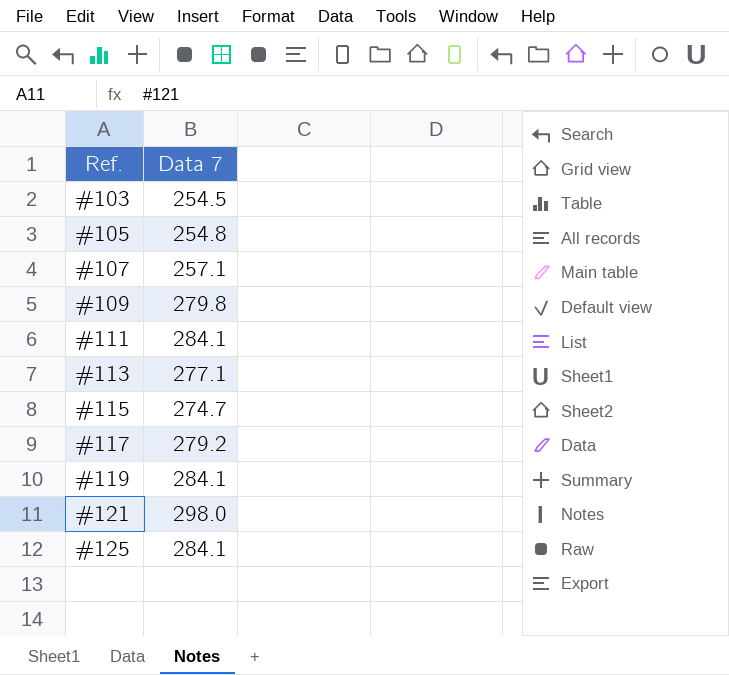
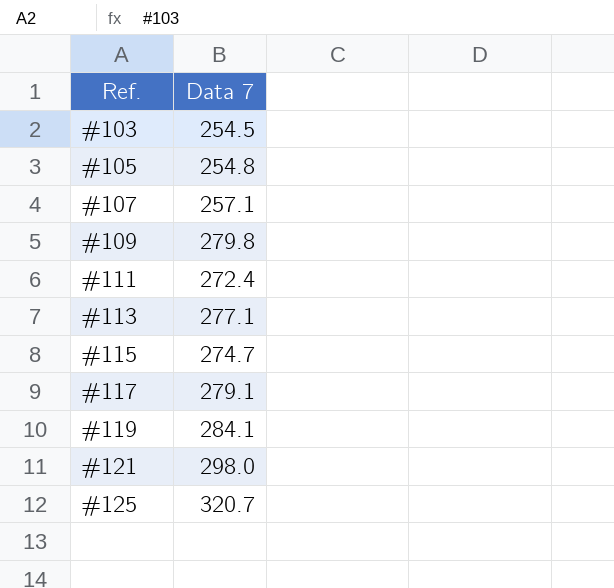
#111 | Data 7: 284.1 -> 272.4
#117 | Data 7: 279.2 -> 279.1
#125 | Data 7: 284.1 -> 320.7

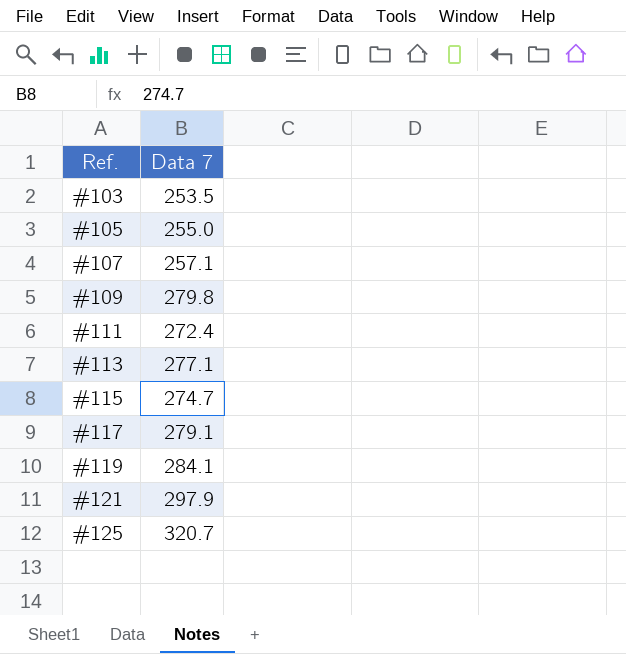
#103 | Data 7: 254.5 -> 253.5
#105 | Data 7: 254.8 -> 255.0
#121 | Data 7: 298.0 -> 297.9

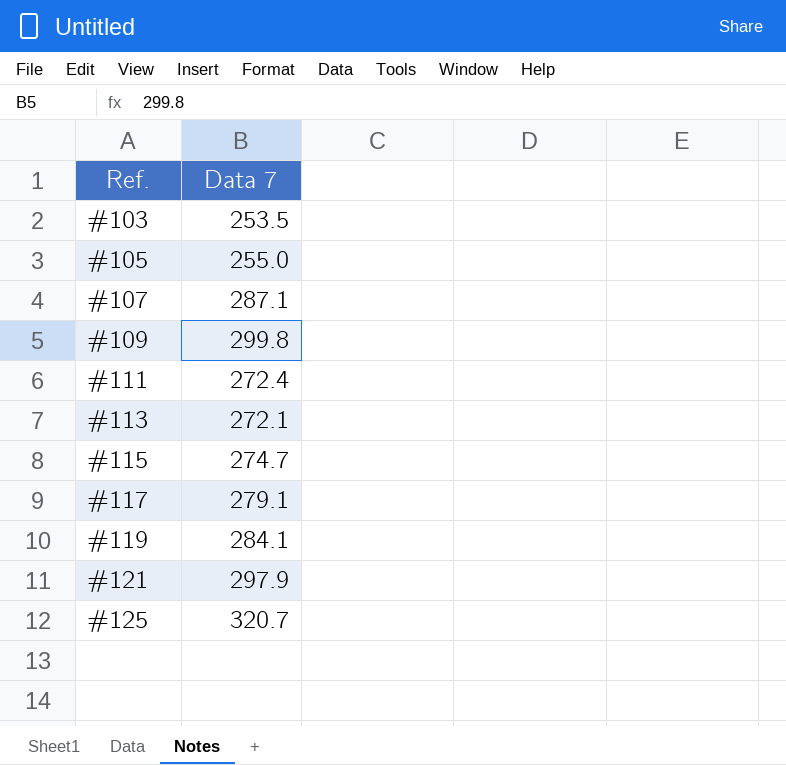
#107 | Data 7: 257.1 -> 287.1
#109 | Data 7: 279.8 -> 299.8
#113 | Data 7: 277.1 -> 272.1

